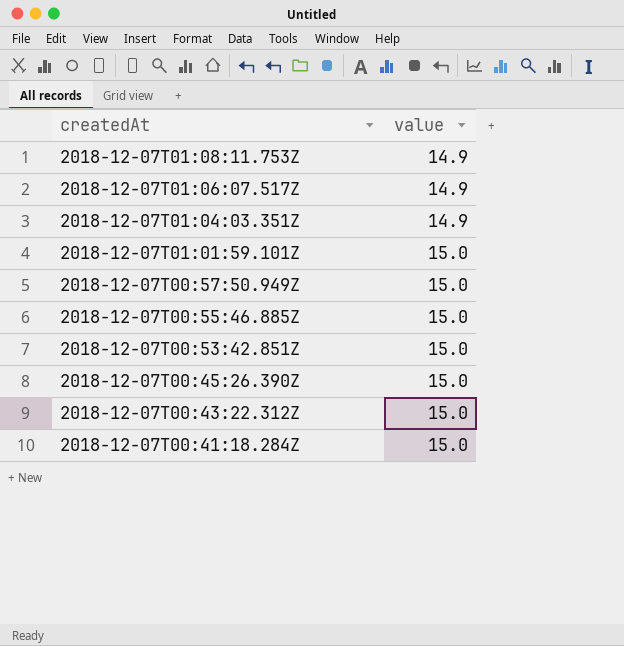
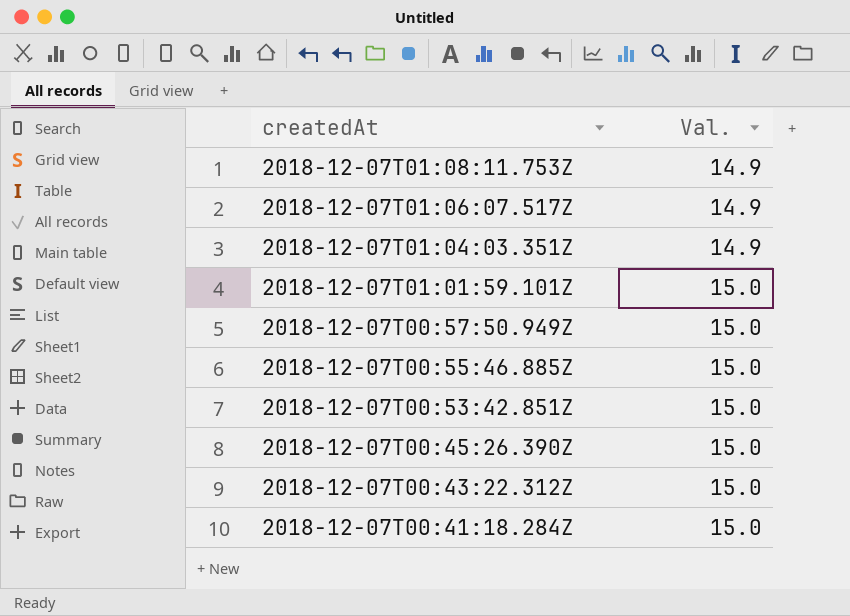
column name: value -> Val.

